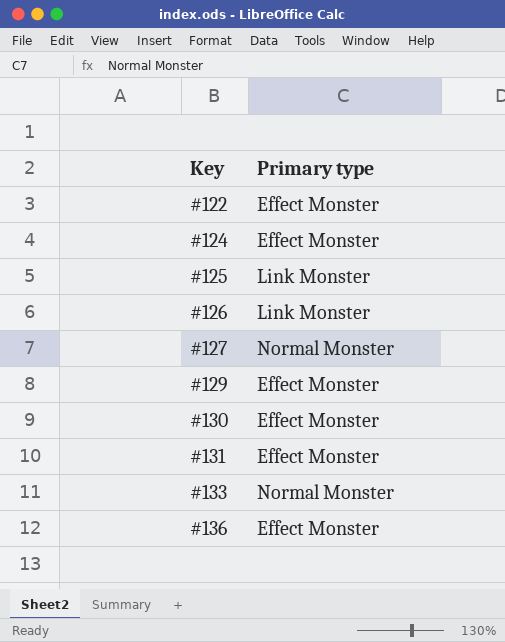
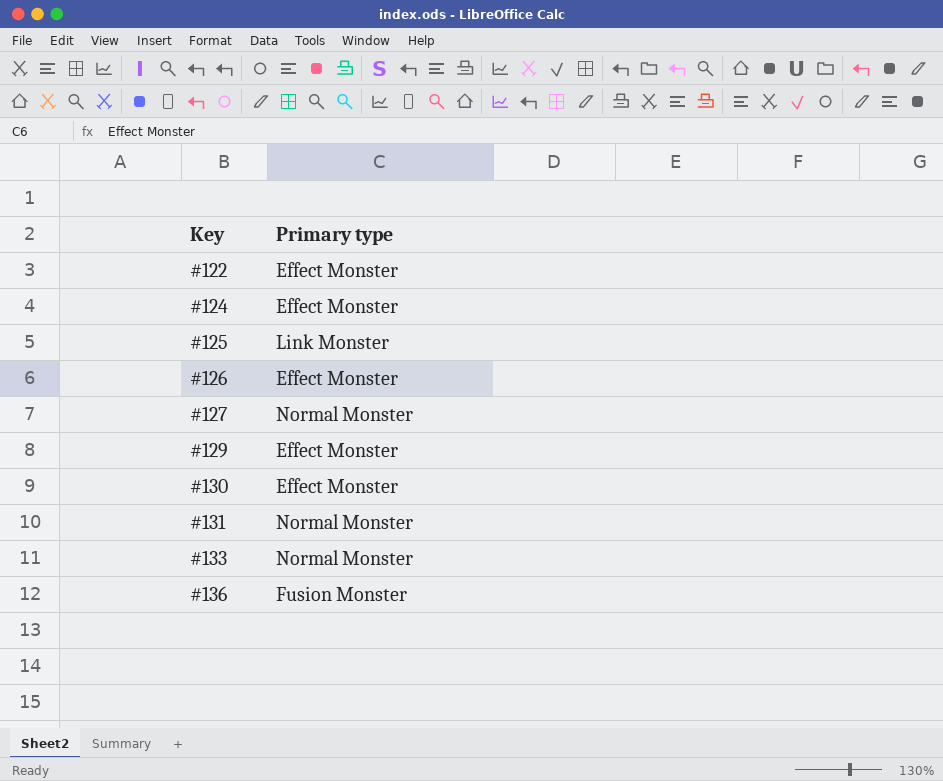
#126 | Primary type: Link Monster -> Effect Monster
#131 | Primary type: Effect Monster -> Normal Monster
#136 | Primary type: Effect Monster -> Fusion Monster

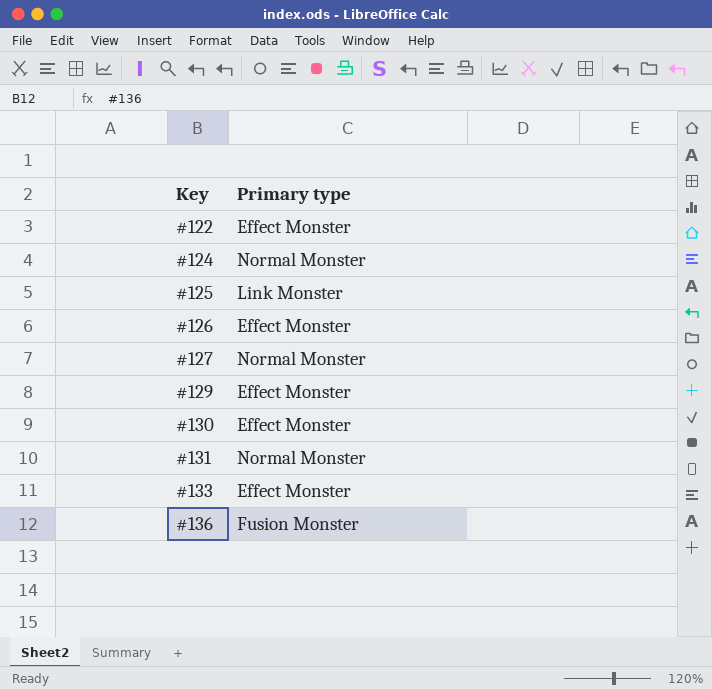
#124 | Primary type: Effect Monster -> Normal Monster
#133 | Primary type: Normal Monster -> Effect Monster

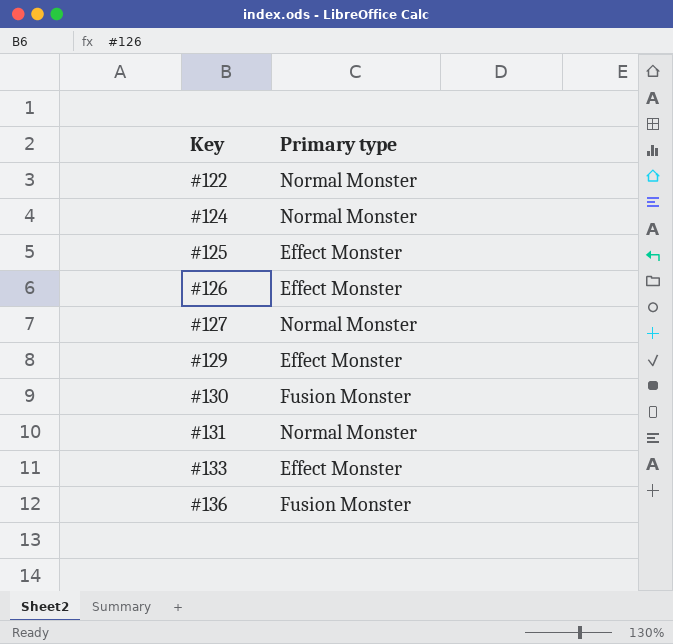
#122 | Primary type: Effect Monster -> Normal Monster
#125 | Primary type: Link Monster -> Effect Monster
#130 | Primary type: Effect Monster -> Fusion Monster

